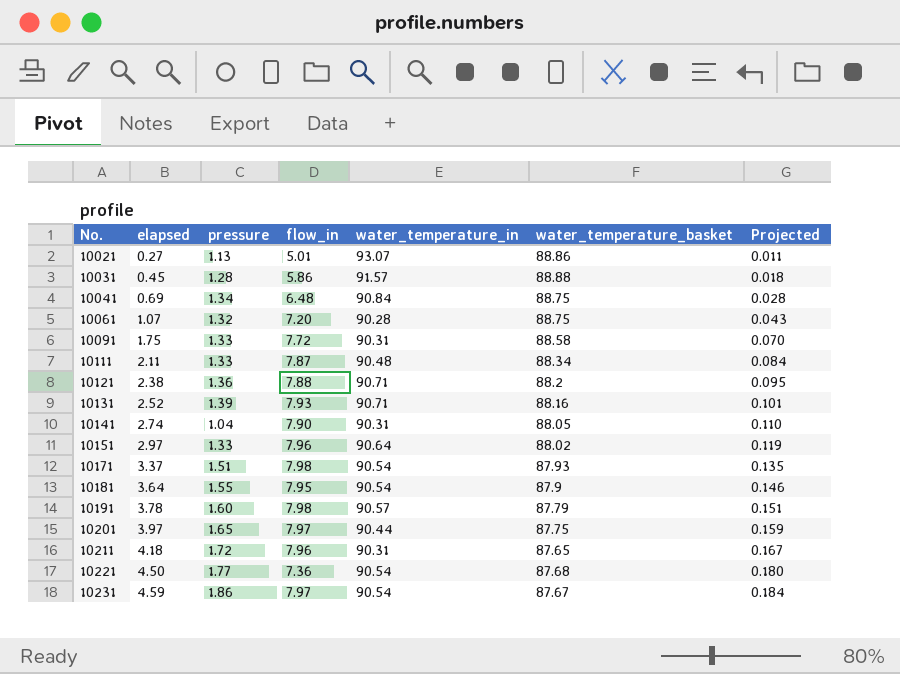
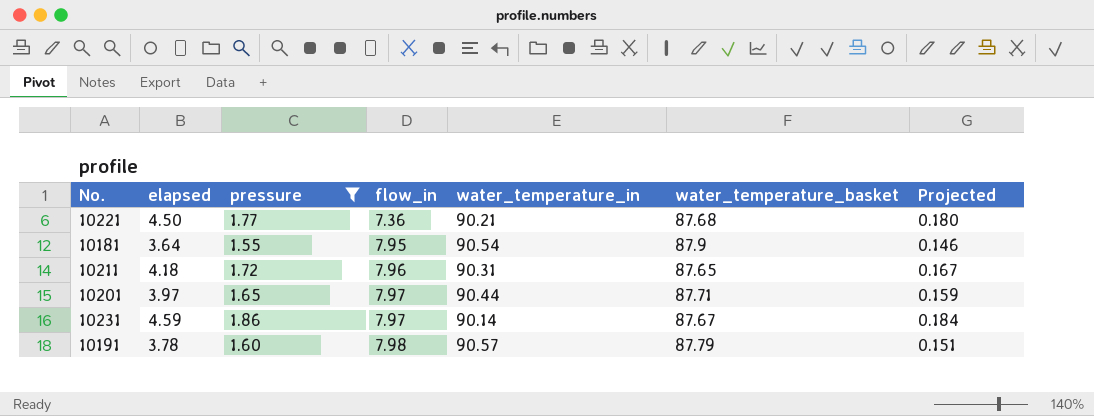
filter: none -> pressure >= 1.55
row order: No. ascending -> flow_in ascending
10221 | water_temperature_in: 90.54 -> 90.21
10201 | water_temperature_basket: 87.75 -> 87.71
10231 | water_temperature_in: 90.54 -> 90.14

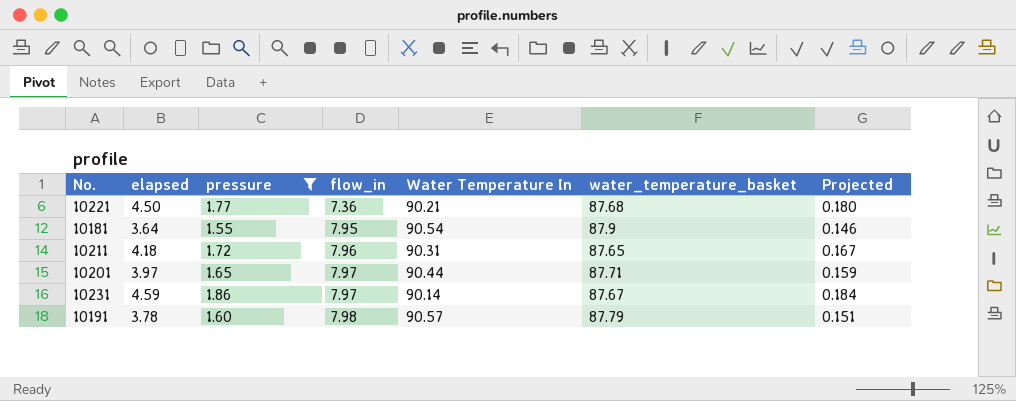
column name: water_temperature_in -> Water Temperature In

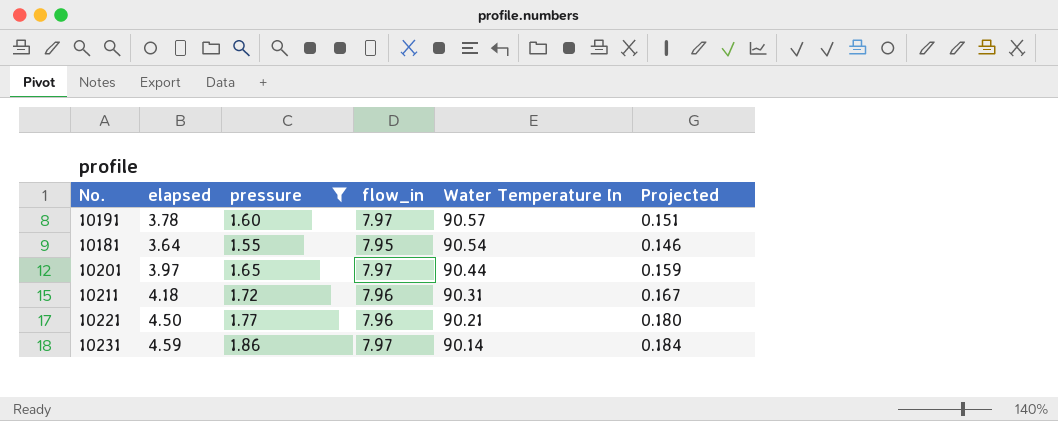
row order: flow_in ascending -> Water Temperature In descending
column water_temperature_basket | position: 6 -> none
10191 | flow_in: 7.98 -> 7.97
10221 | flow_in: 7.36 -> 7.96

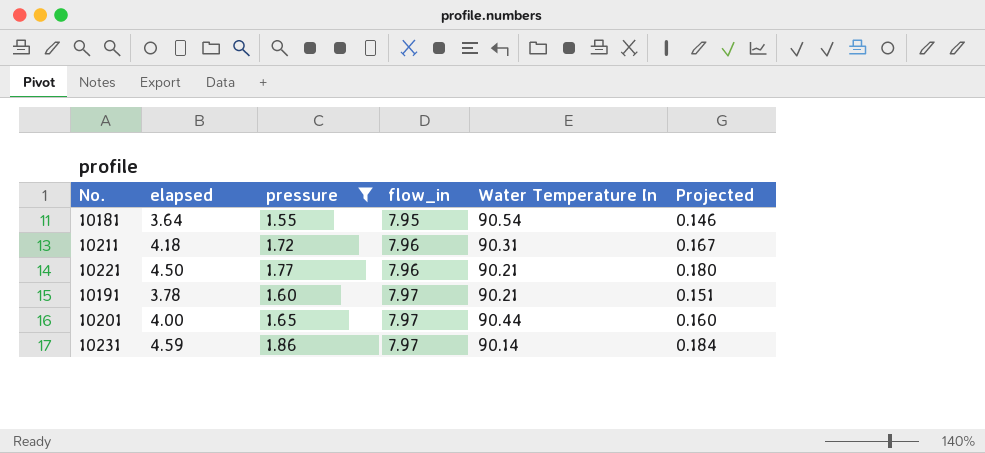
row order: Water Temperature In descending -> flow_in ascending
10191 | Water Temperature In: 90.57 -> 90.21
10201 | elapsed: 3.97 -> 4.00
10201 | Projected: 0.159 -> 0.160

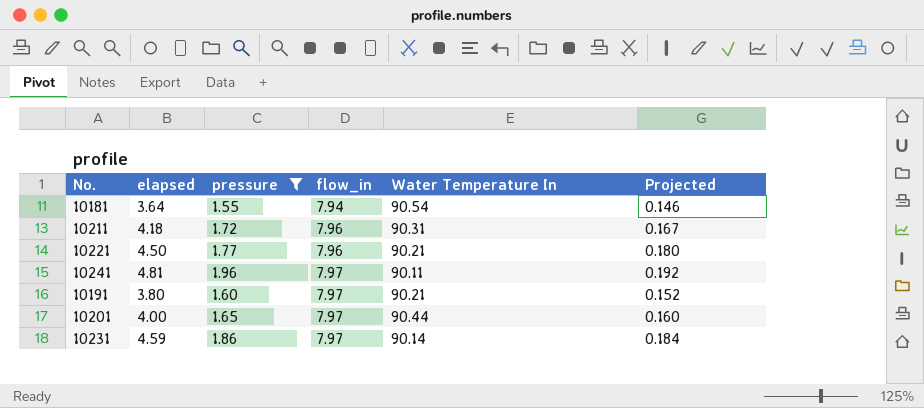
10181 | flow_in: 7.95 -> 7.94
row 10241: none -> 4.81 | 1.96 | 7.97 | 90.11 | 0.192
10191 | elapsed: 3.78 -> 3.80
10191 | Projected: 0.151 -> 0.152

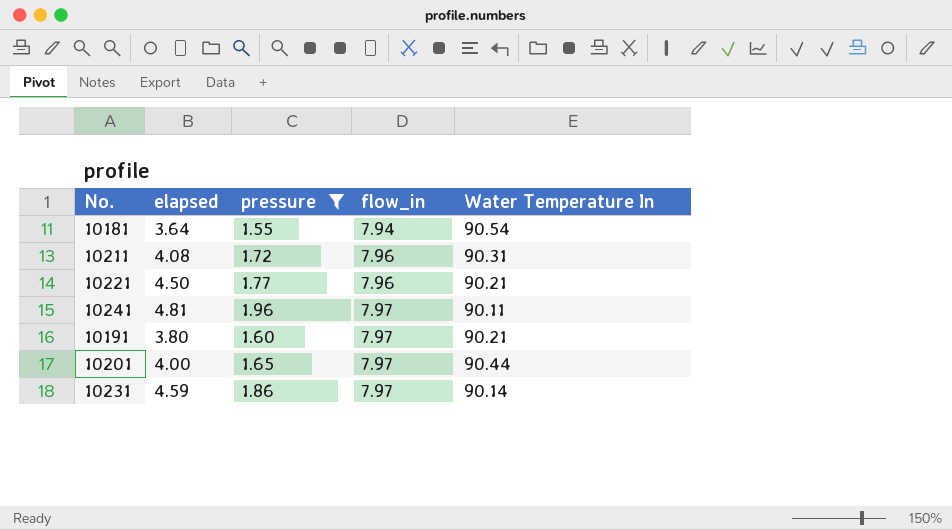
column Projected | formula: [elapsed] * 0.04 -> none
10211 | elapsed: 4.18 -> 4.08

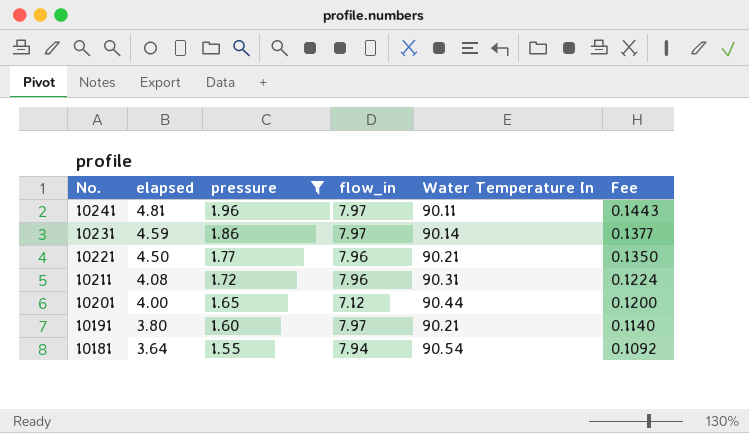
row order: flow_in ascending -> No. descending
column Fee | formula: none -> [elapsed] * 0.03
10201 | flow_in: 7.97 -> 7.12

